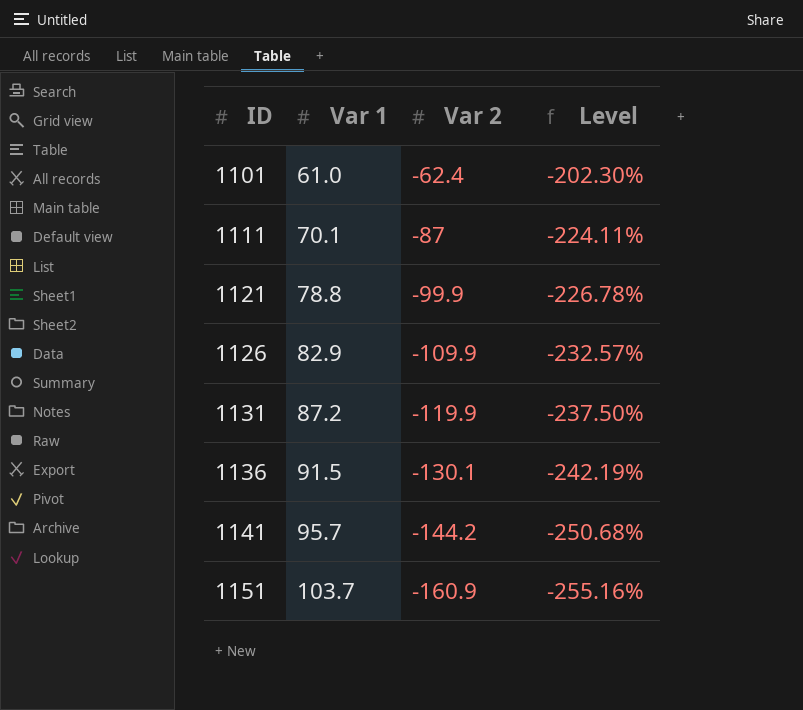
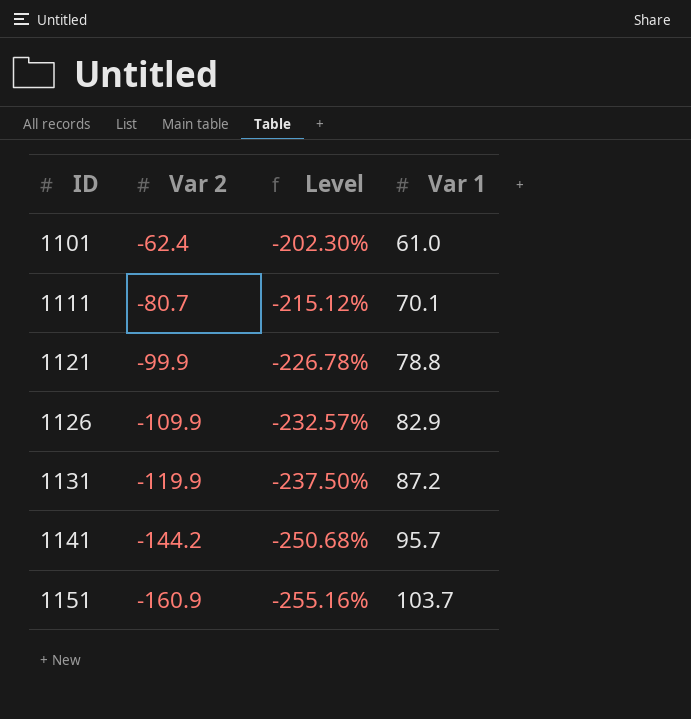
column Var 1 | position: 2 -> 4
row 1136: 91.5 | -130.1 | -242.19% -> none
1111 | Var 2: -87 -> -80.7
1111 | Level: -224.11% -> -215.12%

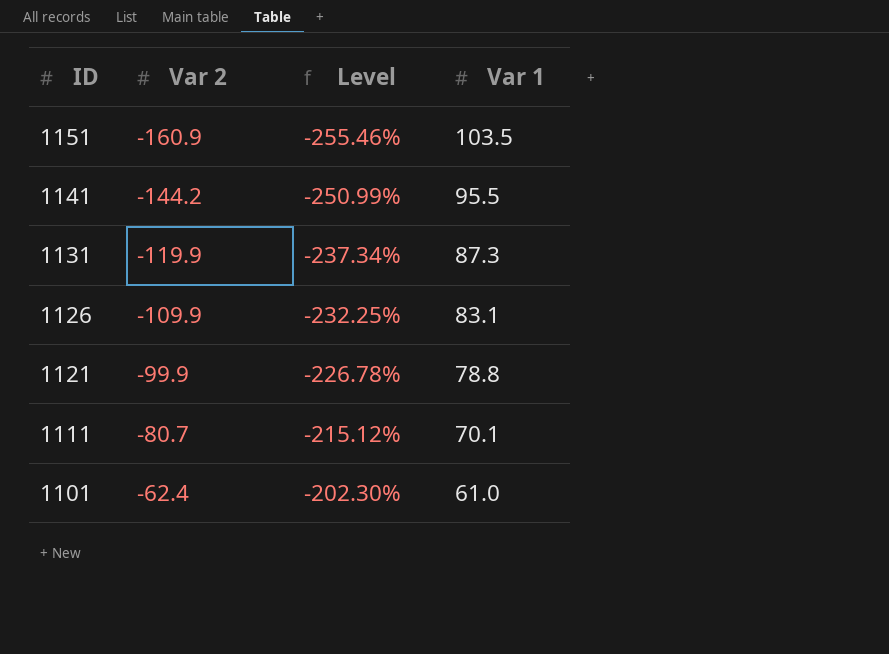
row order: ID ascending -> ID descending
1151 | Level: -255.16% -> -255.46%
1151 | Var 1: 103.7 -> 103.5
1141 | Level: -250.68% -> -250.99%
1141 | Var 1: 95.7 -> 95.5
1131 | Level: -237.50% -> -237.34%
1131 | Var 1: 87.2 -> 87.3
1126 | Level: -232.57% -> -232.25%
1126 | Var 1: 82.9 -> 83.1

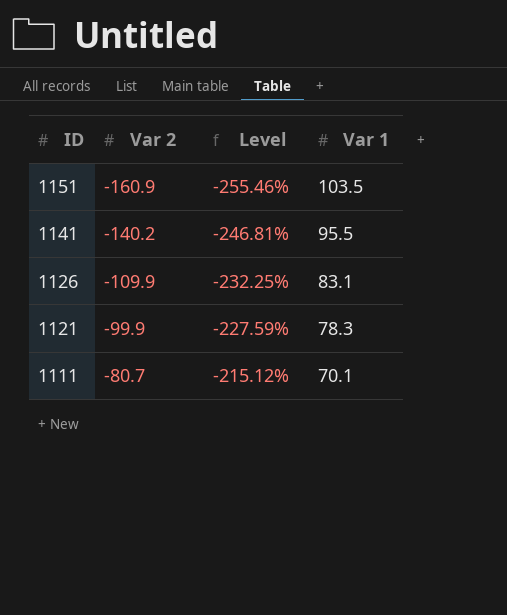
row 1131: -119.9 | -237.34% | 87.3 -> none
row 1101: -62.4 | -202.30% | 61.0 -> none
1141 | Var 2: -144.2 -> -140.2
1141 | Level: -250.99% -> -246.81%
1121 | Level: -226.78% -> -227.59%
1121 | Var 1: 78.8 -> 78.3

